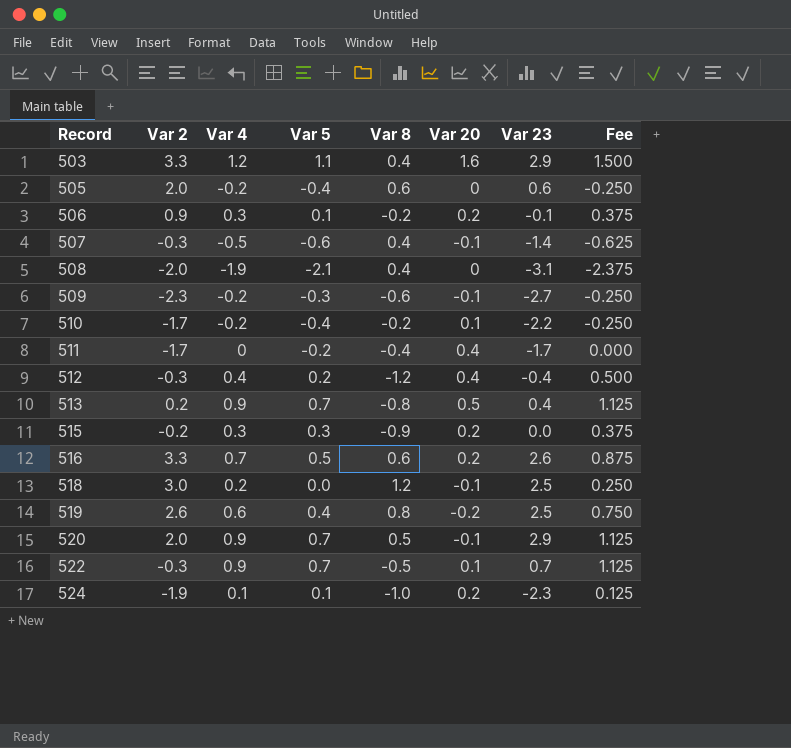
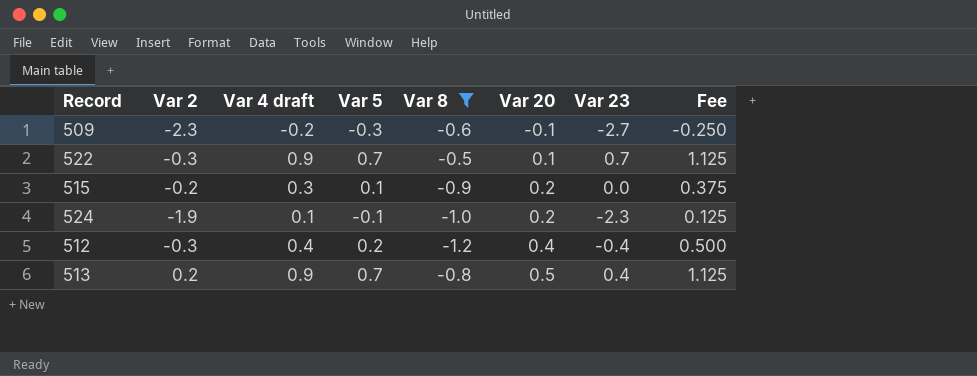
filter: none -> Var 8 <= -0.5
row order: Record ascending -> Var 20 ascending
column name: Var 4 -> Var 4 draft
515 | Var 5: 0.3 -> 0.1
524 | Var 5: 0.1 -> -0.1

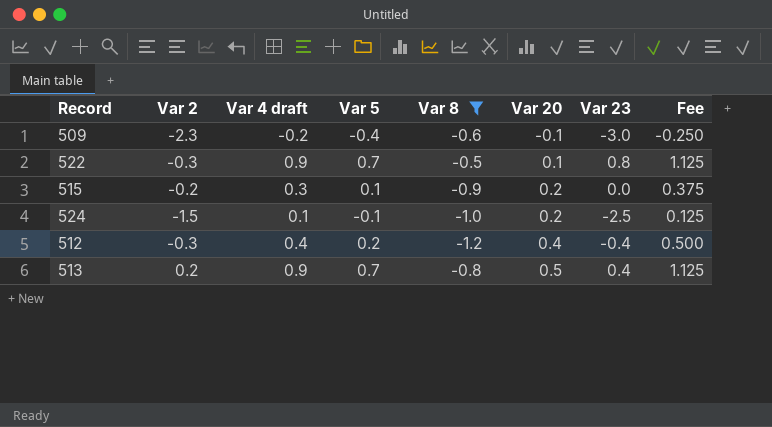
509 | Var 5: -0.3 -> -0.4
509 | Var 23: -2.7 -> -3.0
522 | Var 23: 0.7 -> 0.8
524 | Var 2: -1.9 -> -1.5
524 | Var 23: -2.3 -> -2.5

